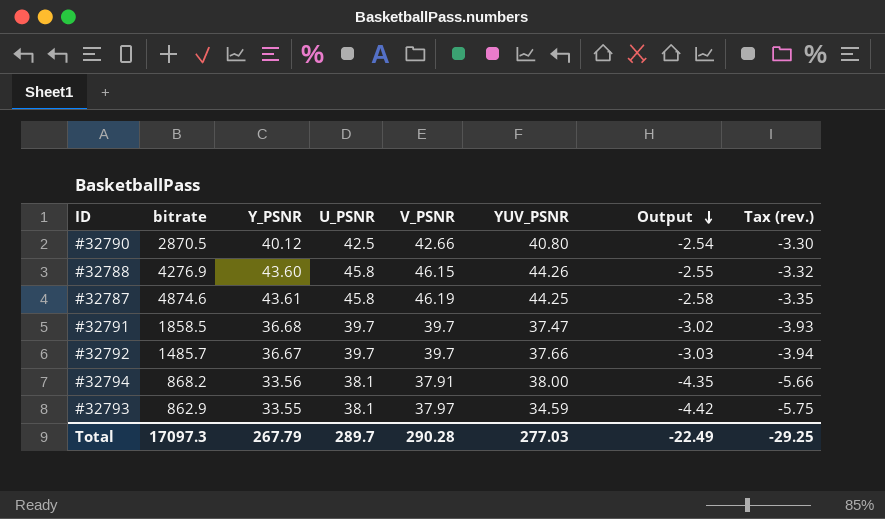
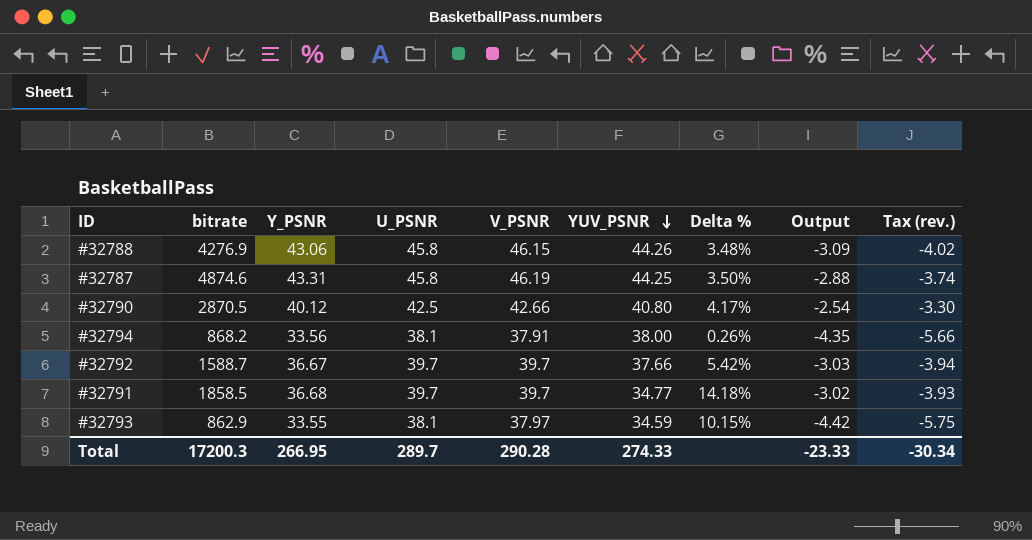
row order: Output descending -> YUV_PSNR descending
column Delta % | formula: none -> ([U_PSNR] - [YUV_PSNR]) / [YUV_PSNR]
#32788 | Y_PSNR: 43.60 -> 43.06
#32788 | Output: -2.55 -> -3.09
#32788 | Tax (rev.): -3.32 -> -4.02
#32787 | Y_PSNR: 43.61 -> 43.31
#32787 | Output: -2.58 -> -2.88
#32787 | Tax (rev.): -3.35 -> -3.74
#32792 | bitrate: 1485.7 -> 1588.7
#32791 | YUV_PSNR: 37.47 -> 34.77
Total | bitrate: 17097.3 -> 17200.3
Total | Y_PSNR: 267.79 -> 266.95
Total | YUV_PSNR: 277.03 -> 274.33
Total | Output: -22.49 -> -23.33
Total | Tax (rev.): -29.25 -> -30.34

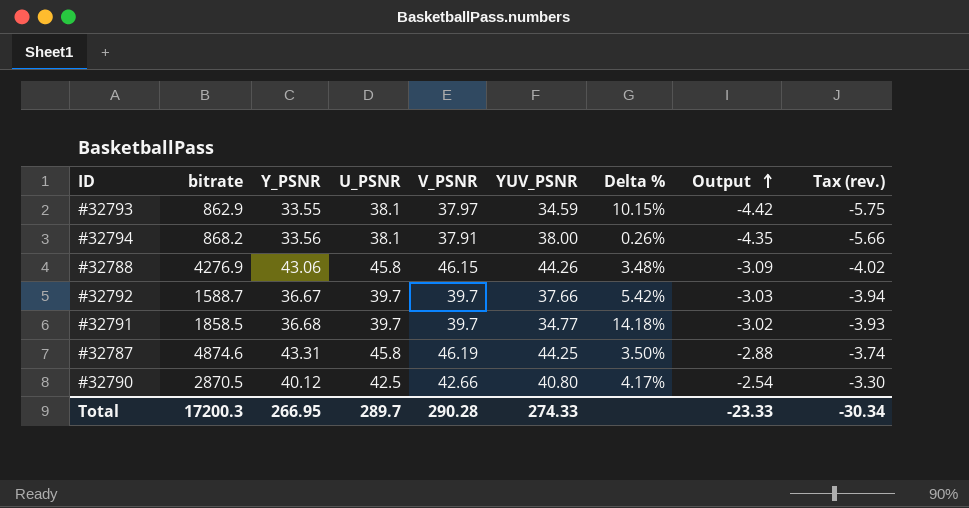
row order: YUV_PSNR descending -> Output ascending

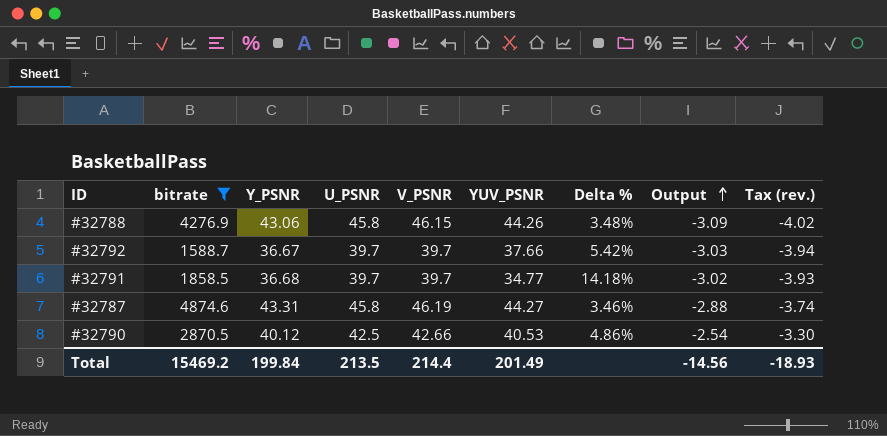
filter: none -> bitrate >= 1588.7
#32787 | YUV_PSNR: 44.25 -> 44.27
#32787 | Delta %: 3.50% -> 3.46%
#32790 | YUV_PSNR: 40.80 -> 40.53
#32790 | Delta %: 4.17% -> 4.86%
Total | bitrate: 17200.3 -> 15469.2
Total | Y_PSNR: 266.95 -> 199.84
Total | U_PSNR: 289.7 -> 213.5
Total | V_PSNR: 290.28 -> 214.4
Total | YUV_PSNR: 274.33 -> 201.49
Total | Output: -23.33 -> -14.56
Total | Tax (rev.): -30.34 -> -18.93

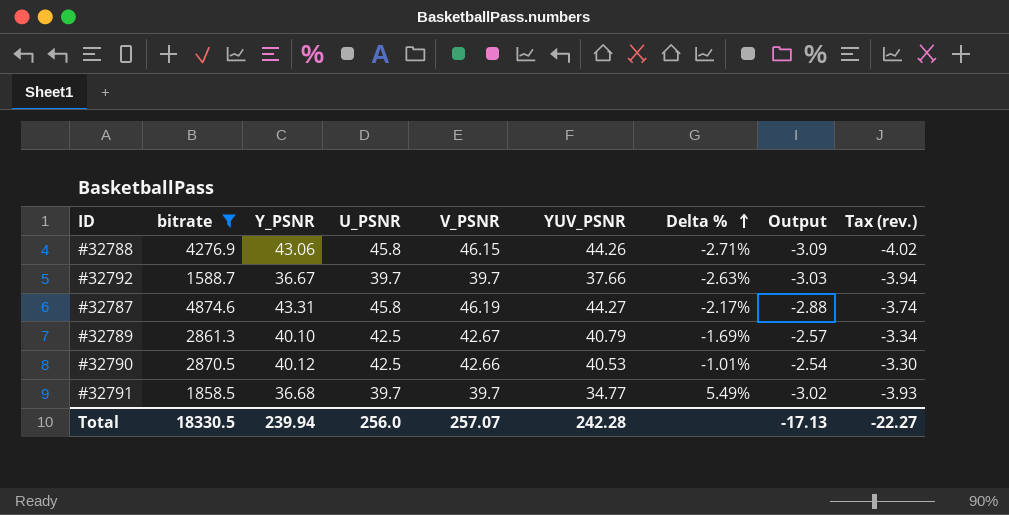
row order: Output ascending -> Delta % ascending
column Delta % | formula: ([U_PSNR] - [YUV_PSNR]) / [YUV_PSNR] -> ([Y_PSNR] - [YUV_PSNR]) / [YUV_PSNR]
row #32789: none -> 2861.3 | 40.10 | 42.5 | 42.67 | 40.79 | -1.69% | -2.57 | -3.34
Total | bitrate: 15469.2 -> 18330.5
Total | Y_PSNR: 199.84 -> 239.94
Total | U_PSNR: 213.5 -> 256.0
Total | V_PSNR: 214.4 -> 257.07
Total | YUV_PSNR: 201.49 -> 242.28
Total | Output: -14.56 -> -17.13
Total | Tax (rev.): -18.93 -> -22.27

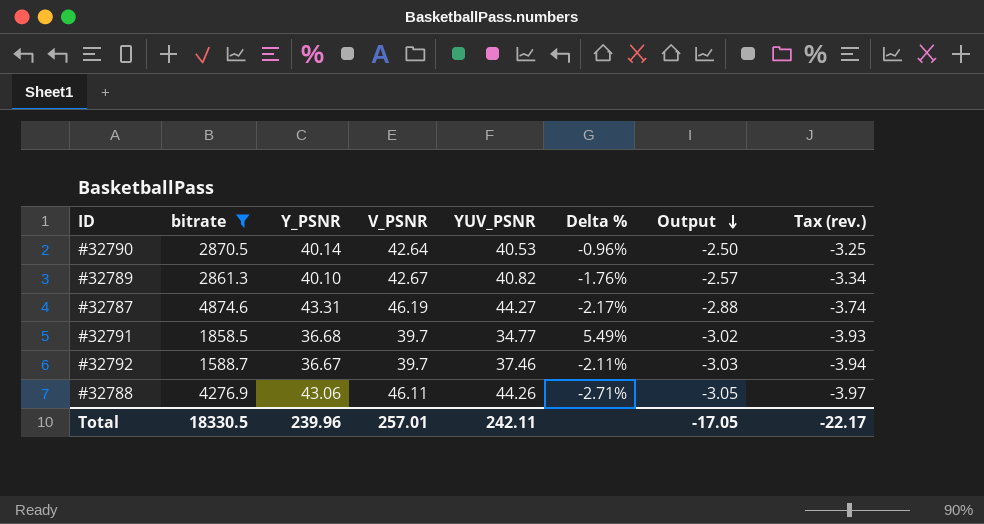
row order: Delta % ascending -> Output descending
column U_PSNR | position: 4 -> none
#32790 | Y_PSNR: 40.12 -> 40.14
#32790 | V_PSNR: 42.66 -> 42.64
#32790 | Delta %: -1.01% -> -0.96%
#32790 | Output: -2.54 -> -2.50
#32790 | Tax (rev.): -3.30 -> -3.25
#32789 | YUV_PSNR: 40.79 -> 40.82
#32789 | Delta %: -1.69% -> -1.76%
#32792 | YUV_PSNR: 37.66 -> 37.46
#32792 | Delta %: -2.63% -> -2.11%
#32788 | V_PSNR: 46.15 -> 46.11
#32788 | Output: -3.09 -> -3.05
#32788 | Tax (rev.): -4.02 -> -3.97
Total | Y_PSNR: 239.94 -> 239.96
Total | V_PSNR: 257.07 -> 257.01
Total | YUV_PSNR: 242.28 -> 242.11
Total | Output: -17.13 -> -17.05
Total | Tax (rev.): -22.27 -> -22.17

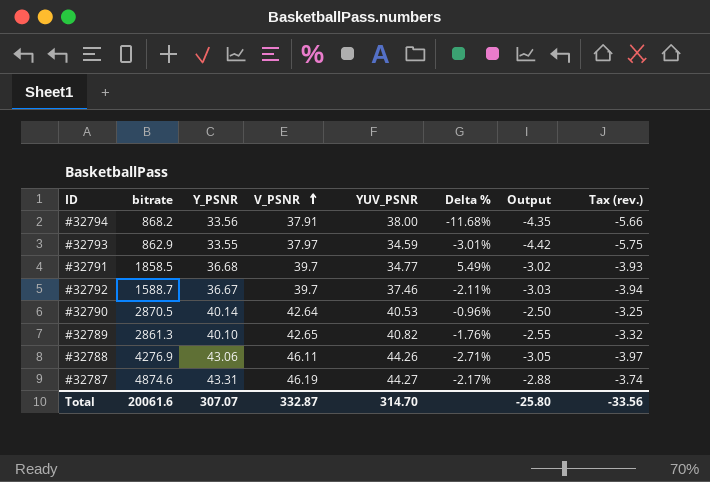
filter: bitrate >= 1588.7 -> none
row order: Output descending -> V_PSNR ascending
#32789 | V_PSNR: 42.67 -> 42.65
#32789 | Output: -2.57 -> -2.55
#32789 | Tax (rev.): -3.34 -> -3.32
Total | bitrate: 18330.5 -> 20061.6
Total | Y_PSNR: 239.96 -> 307.07
Total | V_PSNR: 257.01 -> 332.87
Total | YUV_PSNR: 242.11 -> 314.70
Total | Output: -17.05 -> -25.80
Total | Tax (rev.): -22.17 -> -33.56

